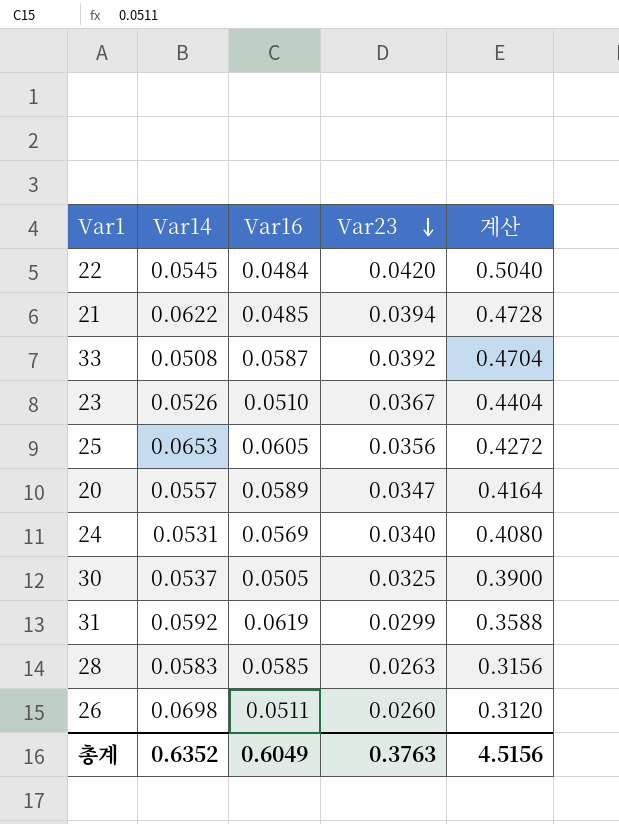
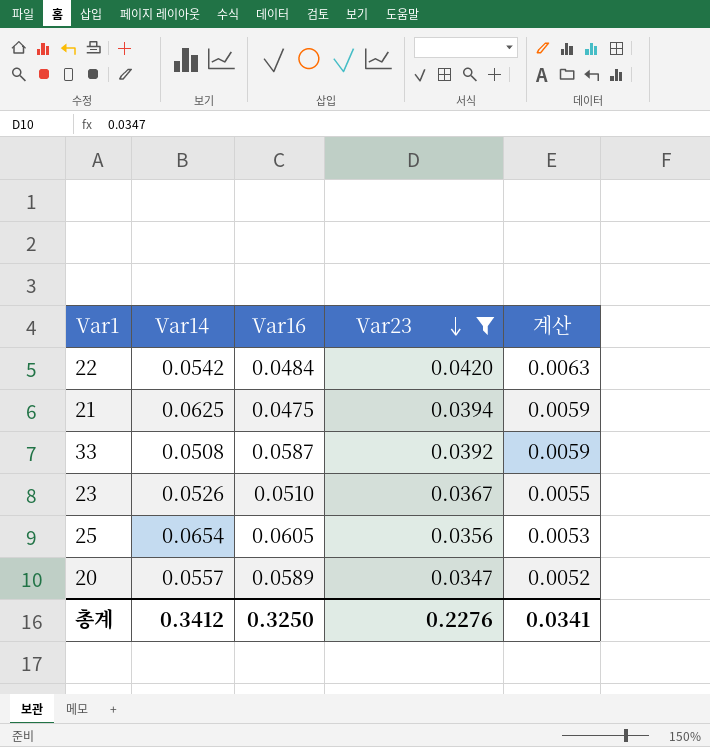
filter: none -> Var23 >= 0.0347
column 계산 | formula: [Var23] * 12 -> [Var23] * 0.15
22 | Var14: 0.0545 -> 0.0542
21 | Var14: 0.0622 -> 0.0625
21 | Var16: 0.0485 -> 0.0475
25 | Var14: 0.0653 -> 0.0654
총계 | Var14: 0.6352 -> 0.3412
총계 | Var16: 0.6049 -> 0.3250
총계 | Var23: 0.3763 -> 0.2276
총계 | 계산: 4.5156 -> 0.0341

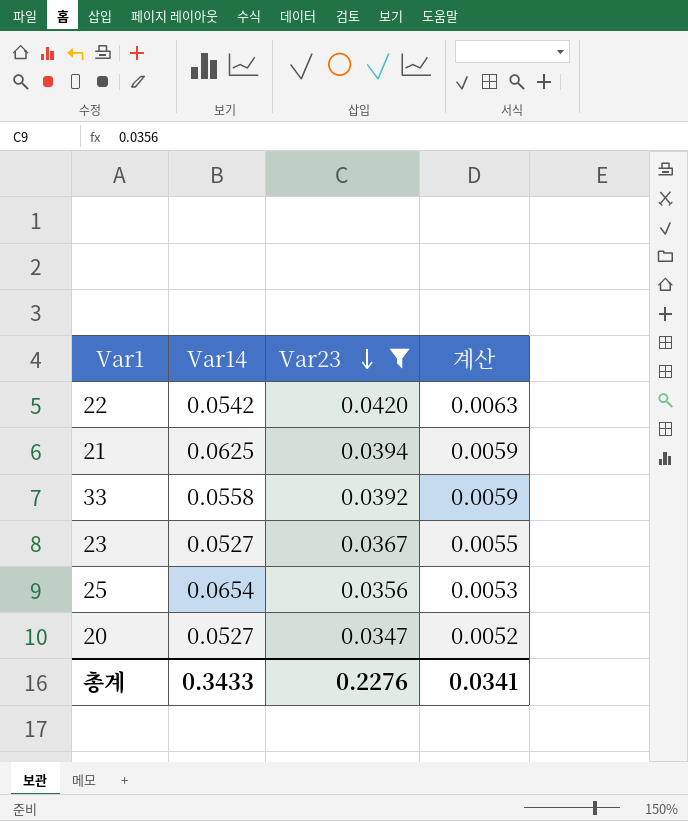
column Var16 | position: 3 -> none
33 | Var14: 0.0508 -> 0.0558
23 | Var14: 0.0526 -> 0.0527
20 | Var14: 0.0557 -> 0.0527
총계 | Var14: 0.3412 -> 0.3433

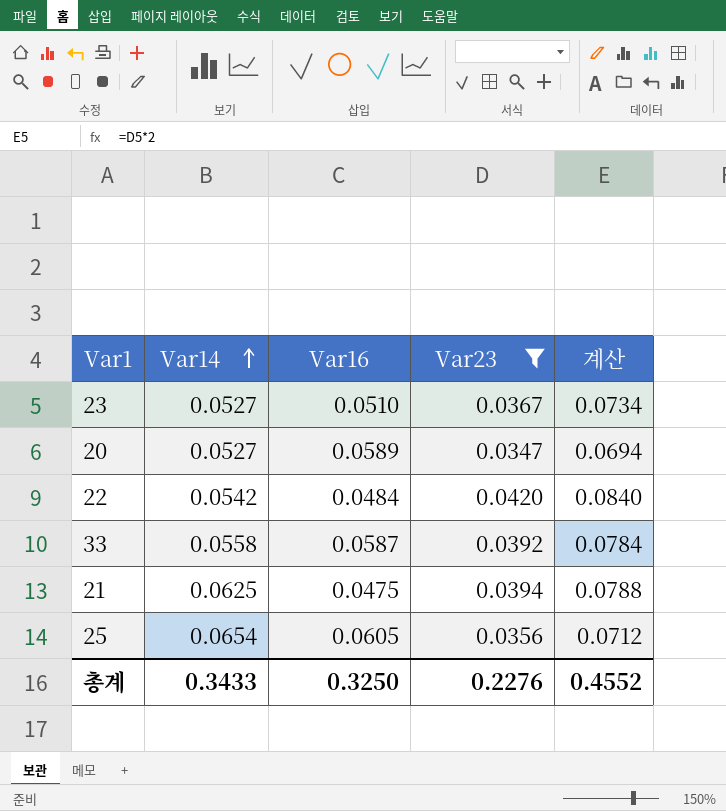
row order: Var23 descending -> Var14 ascending
column Var16 | position: none -> 3
column 계산 | formula: [Var23] * 0.15 -> [Var23] * 2
총계 | 계산: 0.0341 -> 0.4552

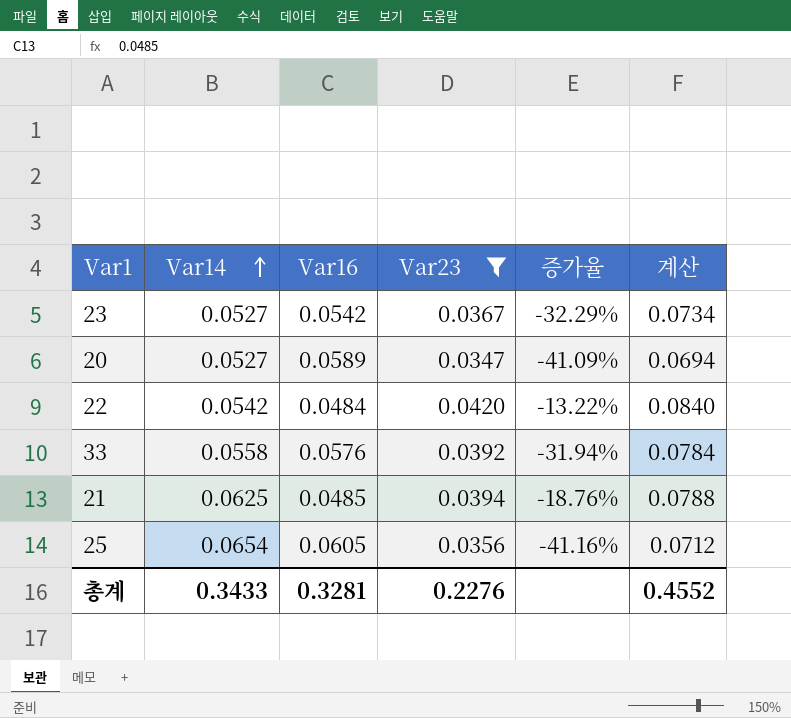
column 증가율 | formula: none -> ([Var23] - [Var16]) / [Var16]
23 | Var16: 0.0510 -> 0.0542
33 | Var16: 0.0587 -> 0.0576
21 | Var16: 0.0475 -> 0.0485
총계 | Var16: 0.3250 -> 0.3281

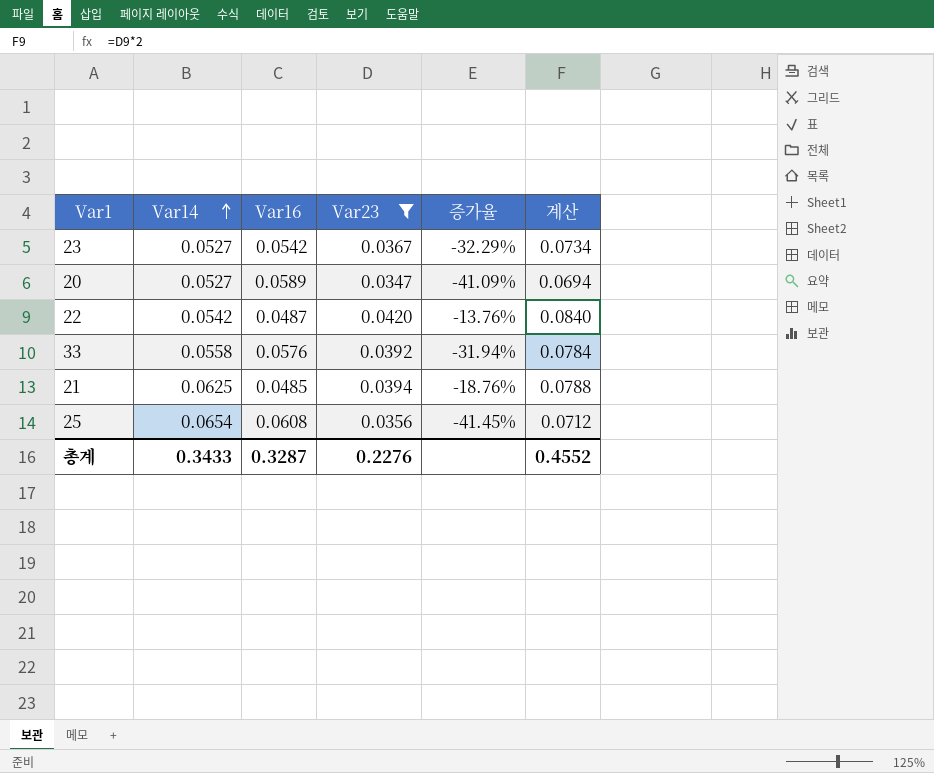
22 | Var16: 0.0484 -> 0.0487
22 | 증가율: -13.22% -> -13.76%
25 | Var16: 0.0605 -> 0.0608
25 | 증가율: -41.16% -> -41.45%
총계 | Var16: 0.3281 -> 0.3287

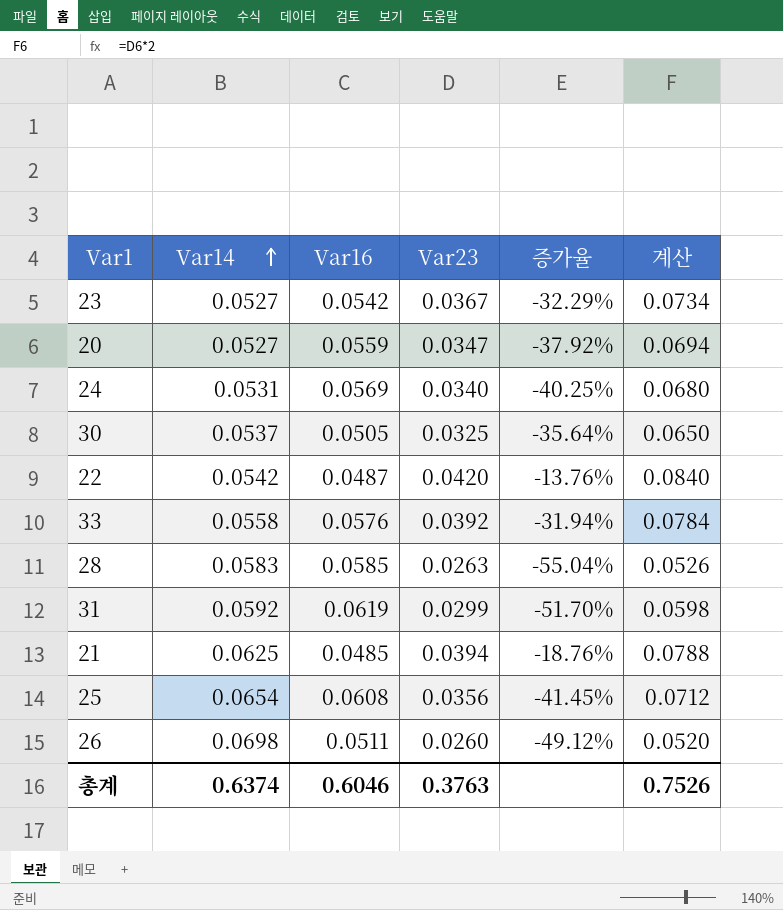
filter: Var23 >= 0.0347 -> none
20 | Var16: 0.0589 -> 0.0559
20 | 증가율: -41.09% -> -37.92%
총계 | Var14: 0.3433 -> 0.6374
총계 | Var16: 0.3287 -> 0.6046
총계 | Var23: 0.2276 -> 0.3763
총계 | 계산: 0.4552 -> 0.7526

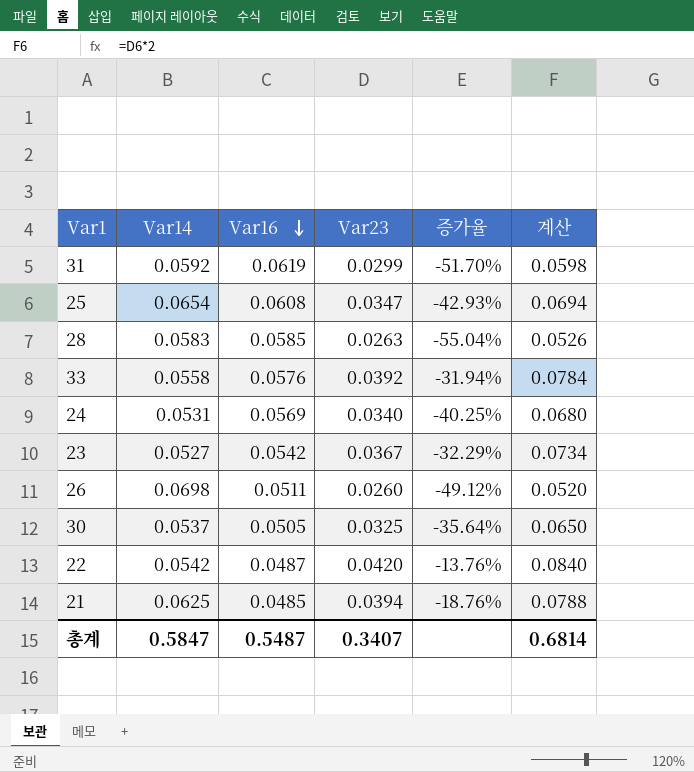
row order: Var14 ascending -> Var16 descending
row 20: 0.0527 | 0.0559 | 0.0347 | -37.92% | 0.0694 -> none
25 | Var23: 0.0356 -> 0.0347
25 | 증가율: -41.45% -> -42.93%
25 | 계산: 0.0712 -> 0.0694
총계 | Var14: 0.6374 -> 0.5847
총계 | Var16: 0.6046 -> 0.5487
총계 | Var23: 0.3763 -> 0.3407
총계 | 계산: 0.7526 -> 0.6814

